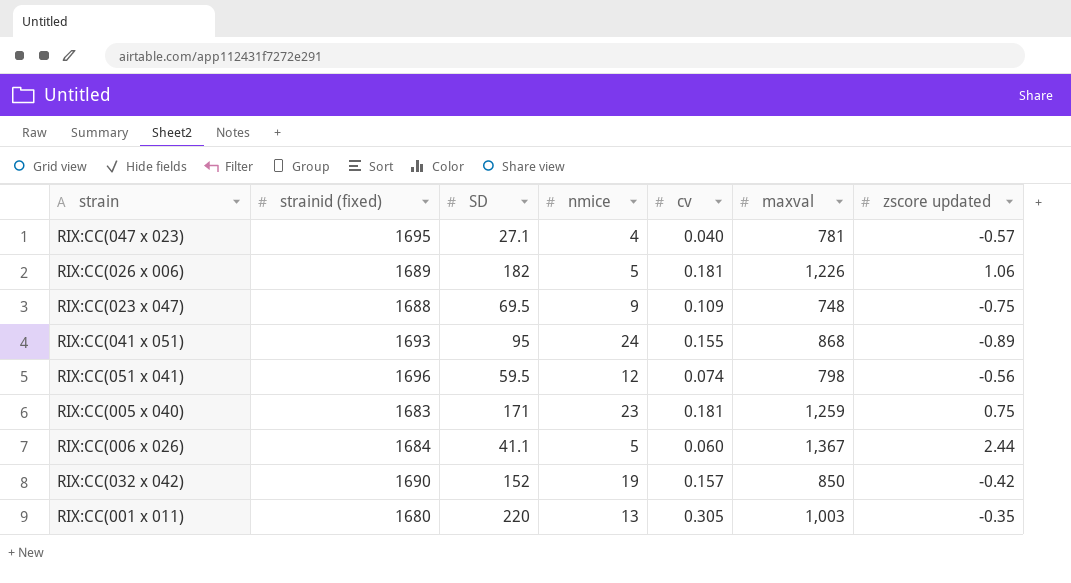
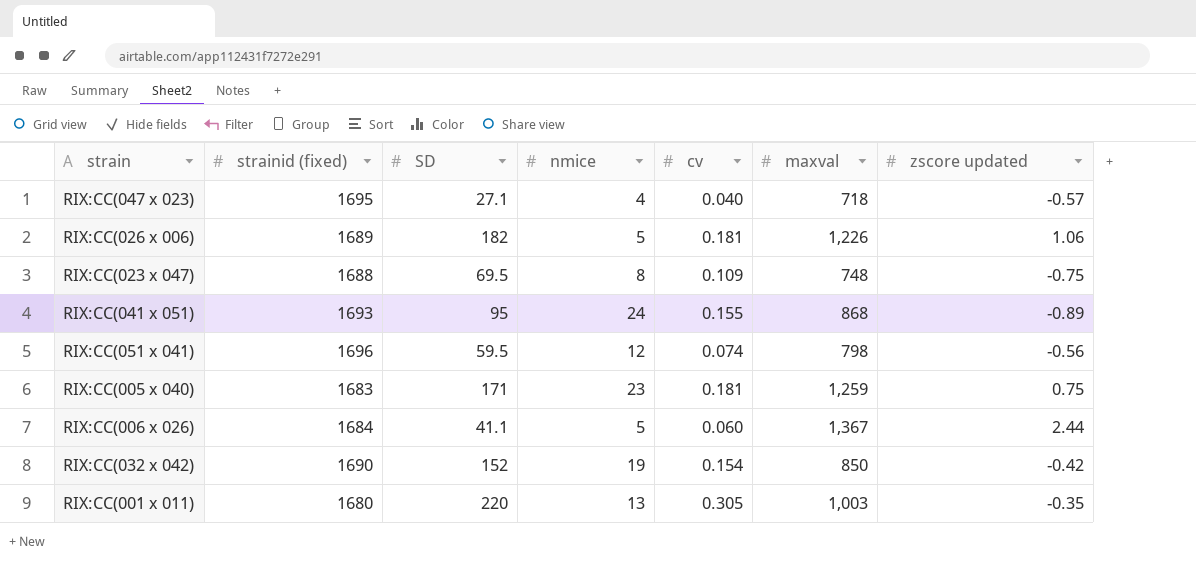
RIX:CC(047 x 023) | maxval: 781 -> 718
RIX:CC(023 x 047) | nmice: 9 -> 8
RIX:CC(032 x 042) | cv: 0.157 -> 0.154

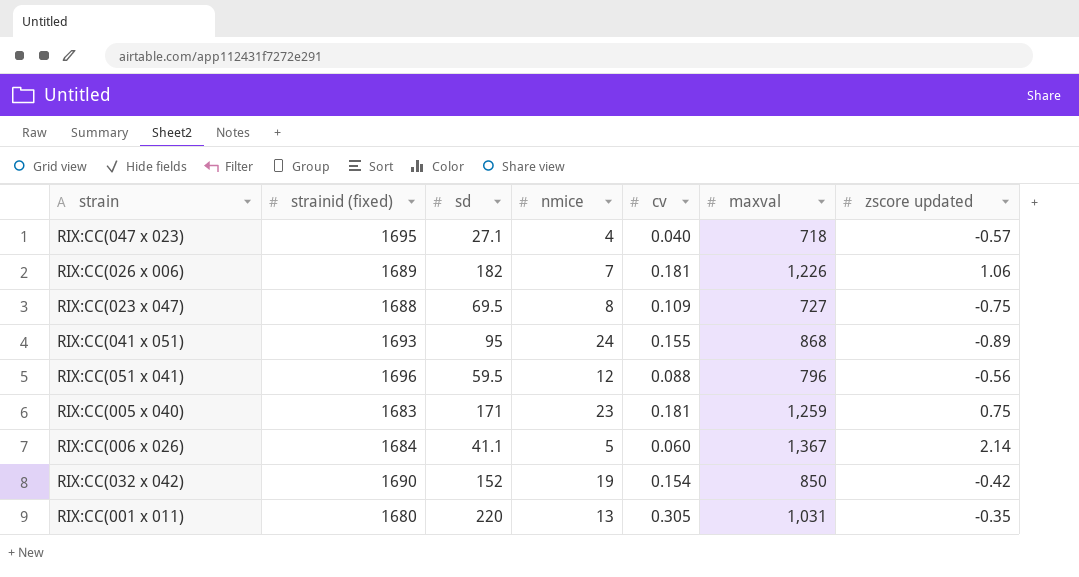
column name: SD -> sd
RIX:CC(026 x 006) | nmice: 5 -> 7
RIX:CC(023 x 047) | maxval: 748 -> 727
RIX:CC(051 x 041) | cv: 0.074 -> 0.088
RIX:CC(051 x 041) | maxval: 798 -> 796
RIX:CC(006 x 026) | zscore updated: 2.44 -> 2.14
RIX:CC(001 x 011) | maxval: 1,003 -> 1,031

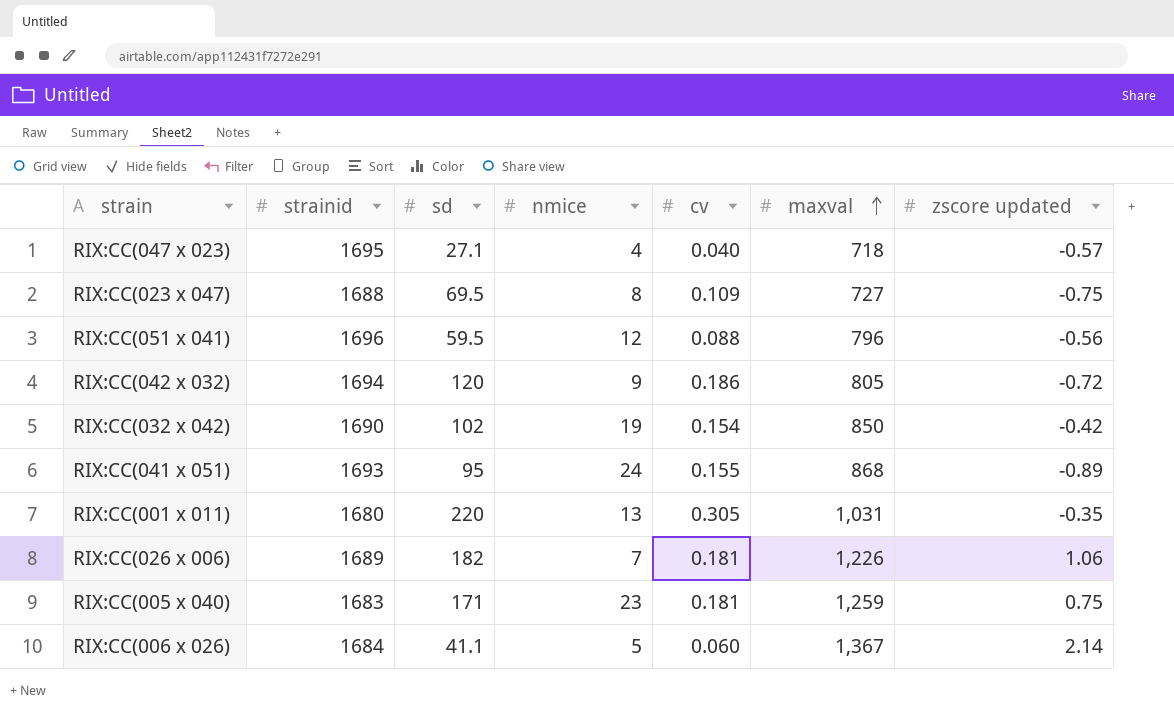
row order: none -> maxval ascending
column name: strainid (fixed) -> strainid
row RIX:CC(042 x 032): none -> 1694 | 120 | 9 | 0.186 | 805 | -0.72
RIX:CC(032 x 042) | sd: 152 -> 102

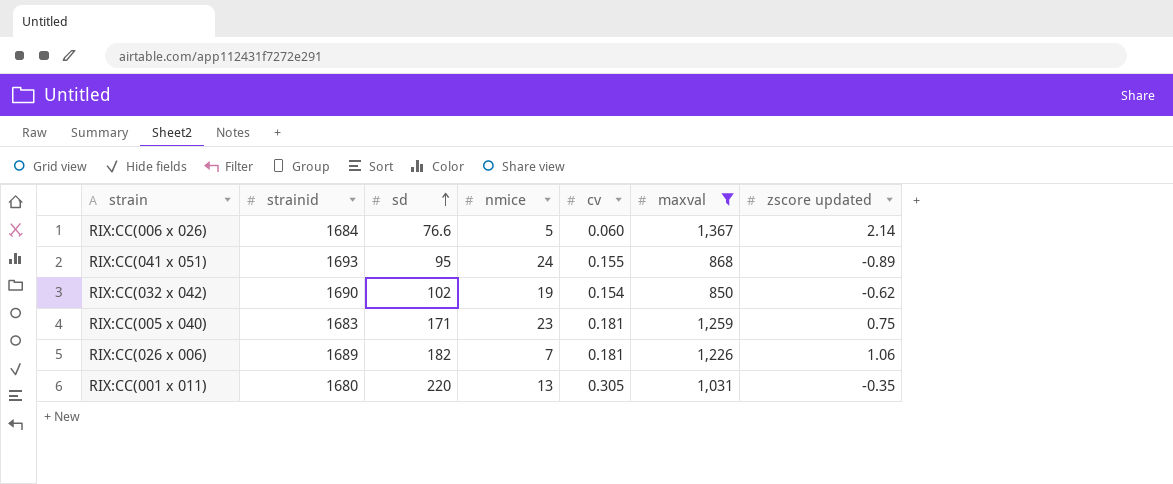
filter: none -> maxval >= 850
row order: maxval ascending -> sd ascending
RIX:CC(006 x 026) | sd: 41.1 -> 76.6
RIX:CC(032 x 042) | zscore updated: -0.42 -> -0.62

